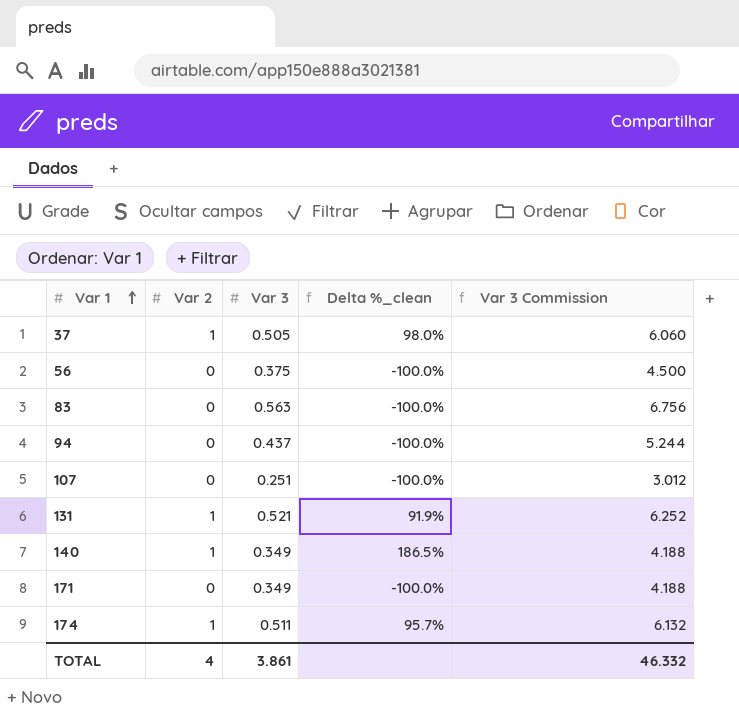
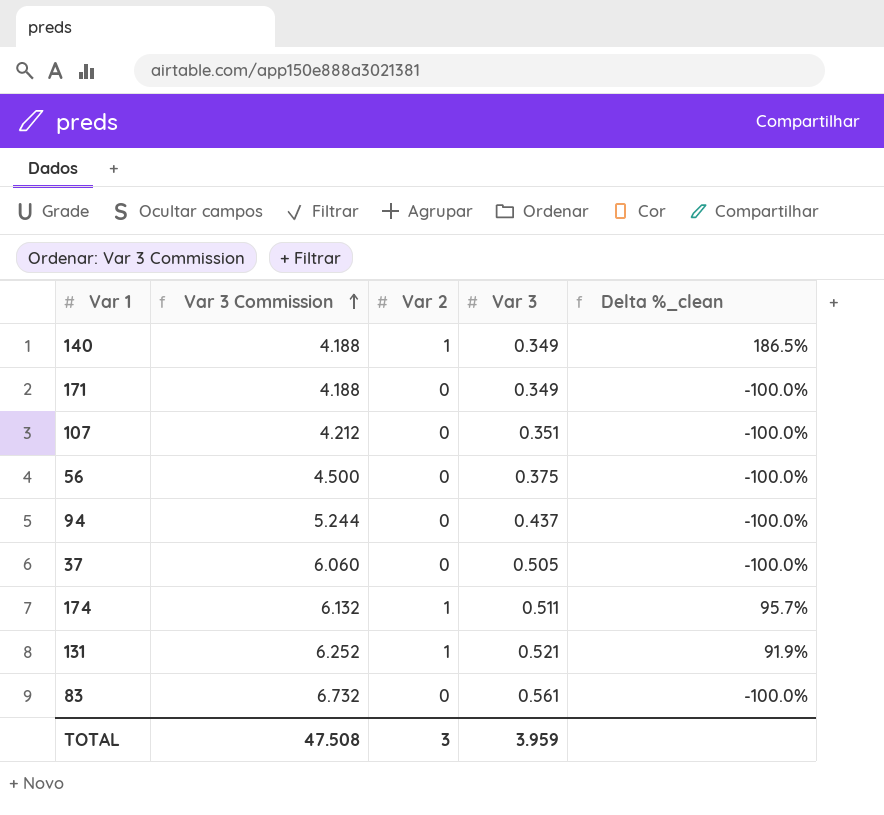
row order: Var 1 ascending -> Var 3 Commission ascending
column Var 3 Commission | position: 5 -> 2
107 | Var 3 Commission: 3.012 -> 4.212
107 | Var 3: 0.251 -> 0.351
37 | Var 2: 1 -> 0
37 | Delta %_clean: 98.0% -> -100.0%
83 | Var 3 Commission: 6.756 -> 6.732
83 | Var 3: 0.563 -> 0.561
TOTAL | Var 3 Commission: 46.332 -> 47.508
TOTAL | Var 2: 4 -> 3
TOTAL | Var 3: 3.861 -> 3.959

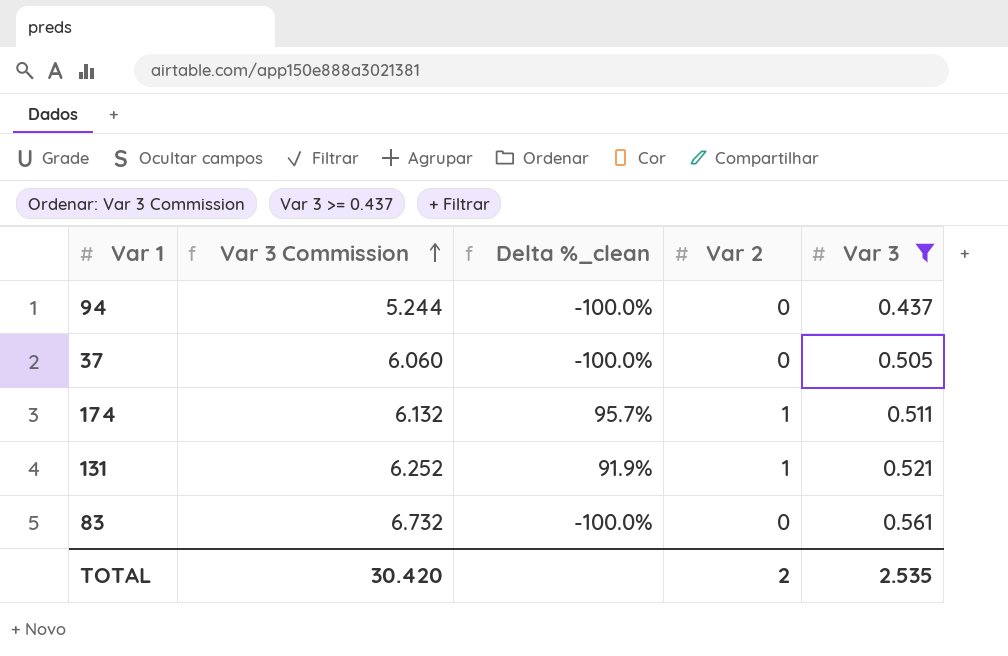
filter: none -> Var 3 >= 0.437
column Delta %_clean | position: 5 -> 3
TOTAL | Var 3 Commission: 47.508 -> 30.420
TOTAL | Var 2: 3 -> 2
TOTAL | Var 3: 3.959 -> 2.535

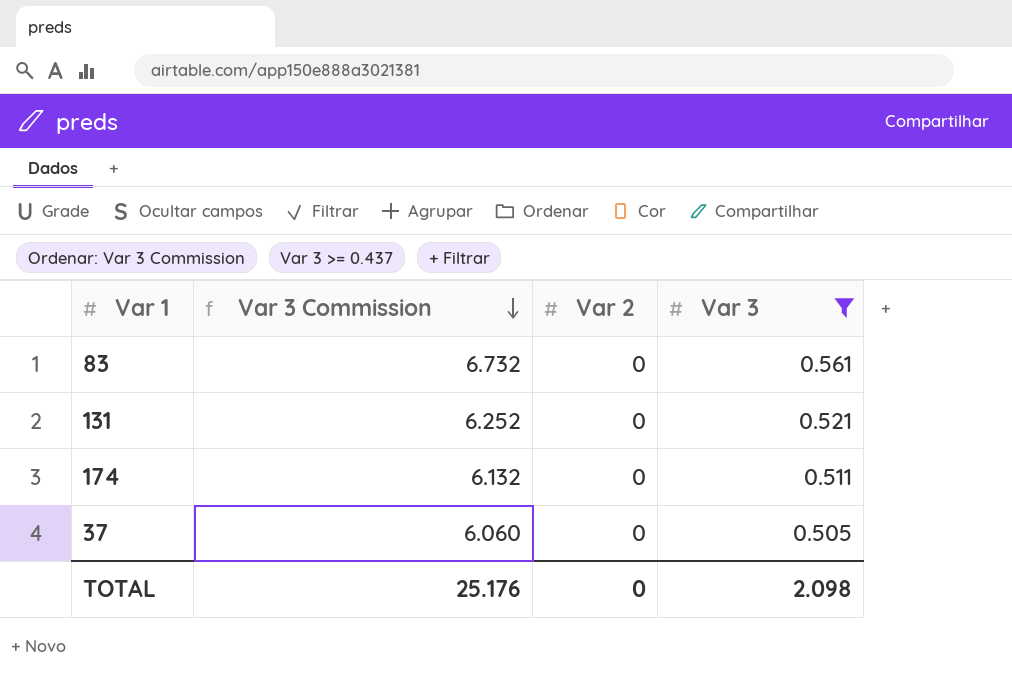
row order: Var 3 Commission ascending -> Var 3 Commission descending
column Delta %_clean | formula: ([Var 2] - [Var 3]) / [Var 3] -> none
row 94: 5.244 | -100.0% | 0 | 0.437 -> none
131 | Var 2: 1 -> 0
174 | Var 2: 1 -> 0
TOTAL | Var 3 Commission: 30.420 -> 25.176
TOTAL | Var 2: 2 -> 0
TOTAL | Var 3: 2.535 -> 2.098

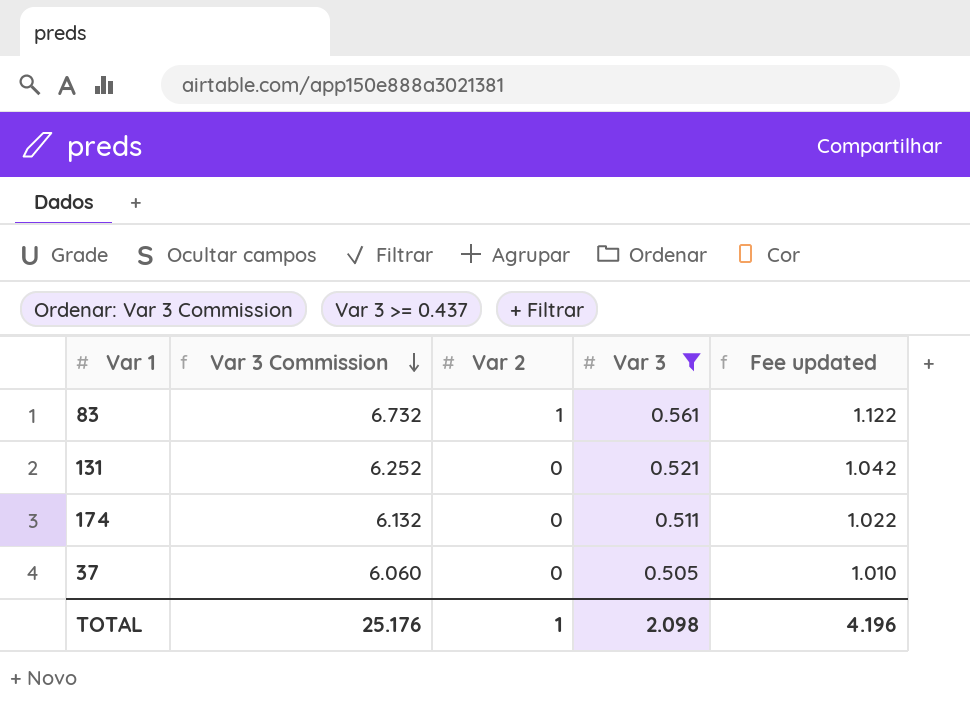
column Fee updated | formula: none -> [Var 3] * 2
83 | Var 2: 0 -> 1
TOTAL | Var 2: 0 -> 1

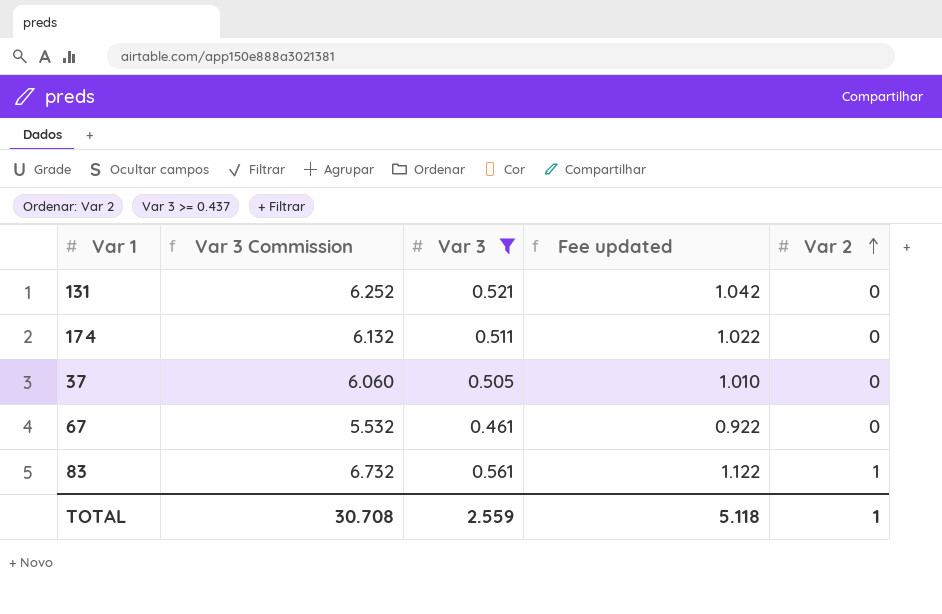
row order: Var 3 Commission descending -> Var 2 ascending
column Var 2 | position: 3 -> 5
row 67: none -> 5.532 | 0.461 | 0.922 | 0
TOTAL | Var 3 Commission: 25.176 -> 30.708
TOTAL | Var 3: 2.098 -> 2.559
TOTAL | Fee updated: 4.196 -> 5.118

